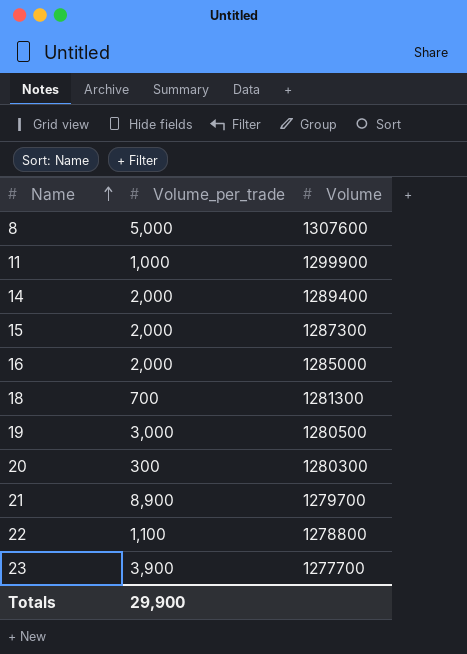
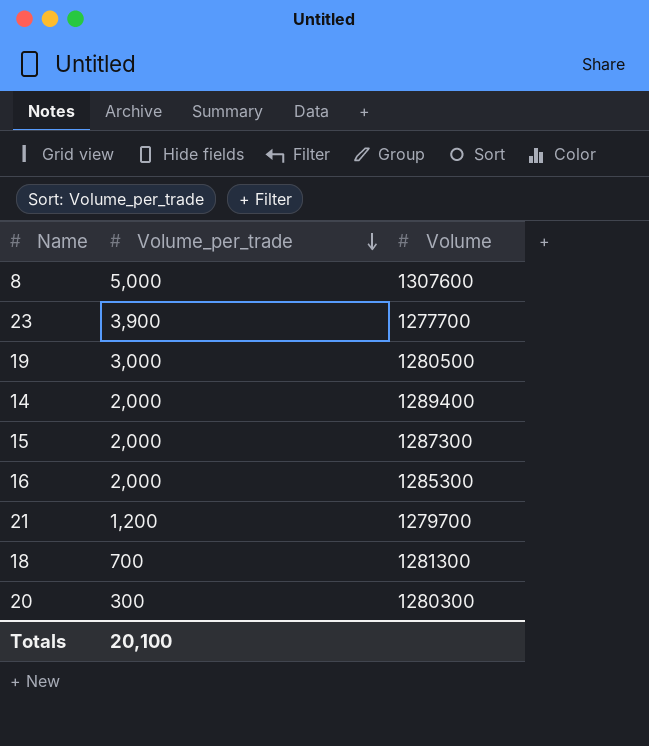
row order: Name ascending -> Volume_per_trade descending
row 11: 1,000 | 1299900 -> none
row 22: 1,100 | 1278800 -> none
16 | Volume: 1285000 -> 1285300
21 | Volume_per_trade: 8,900 -> 1,200
Totals | Volume_per_trade: 29,900 -> 20,100

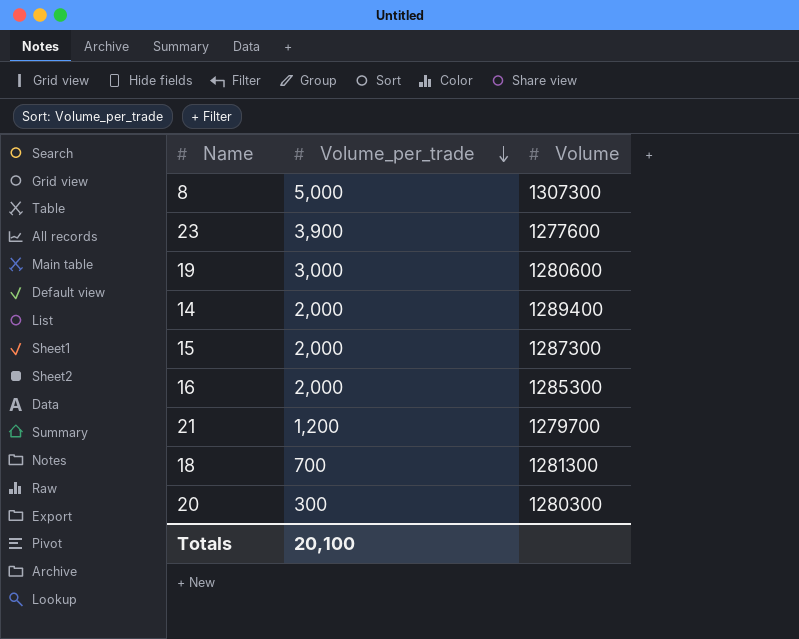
8 | Volume: 1307600 -> 1307300
23 | Volume: 1277700 -> 1277600
19 | Volume: 1280500 -> 1280600

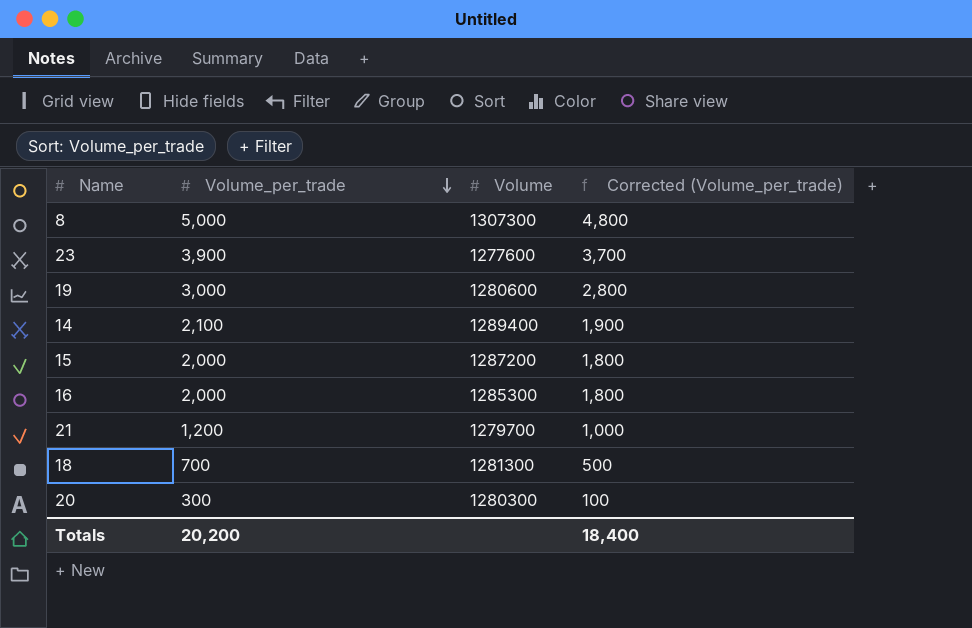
column Corrected (Volume_per_trade) | formula: none -> [Volume_per_trade] - 200
14 | Volume_per_trade: 2,000 -> 2,100
15 | Volume: 1287300 -> 1287200
Totals | Volume_per_trade: 20,100 -> 20,200

